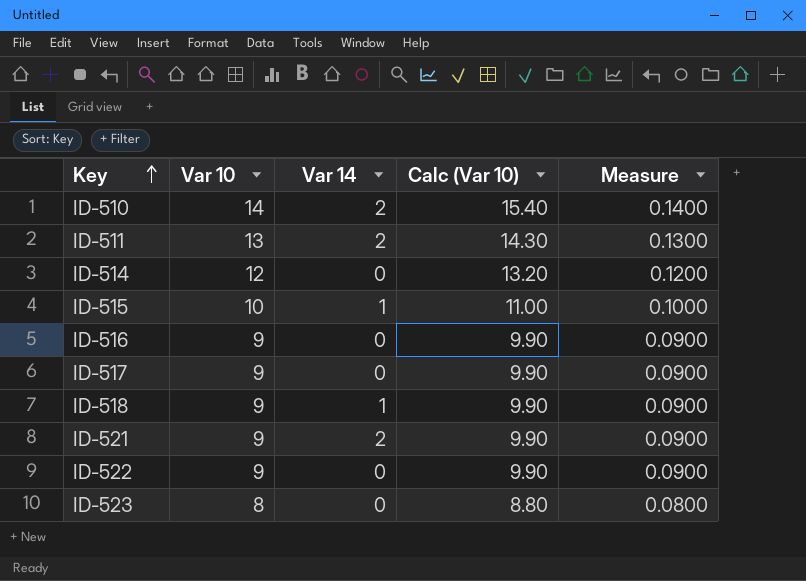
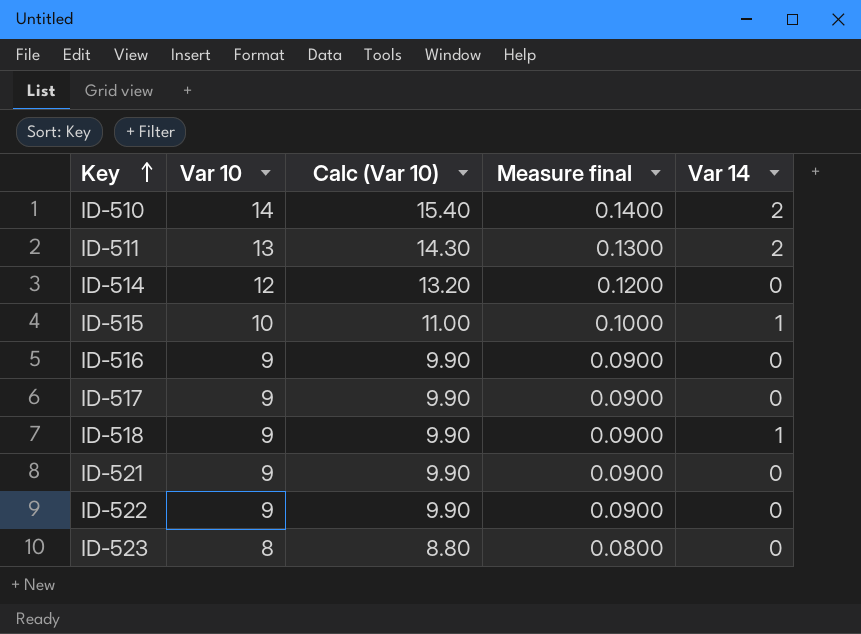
column name: Measure -> Measure final
column Var 14 | position: 3 -> 5
ID-521 | Var 14: 2 -> 0

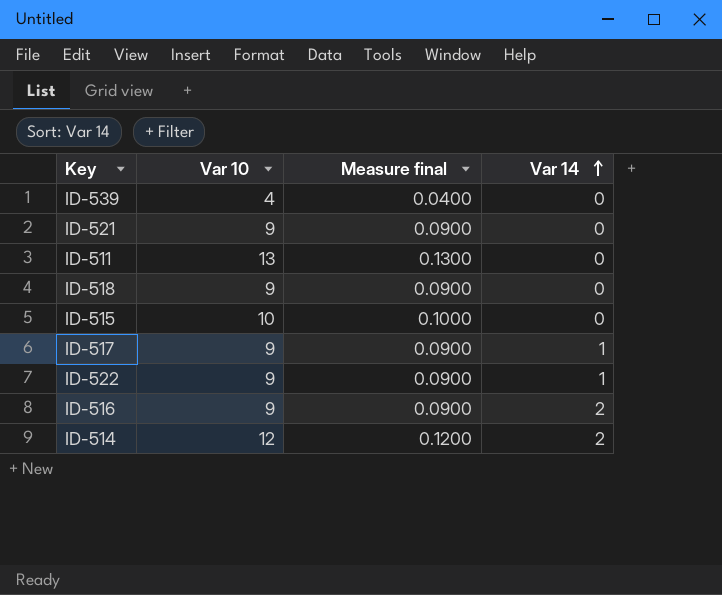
row order: Key ascending -> Var 14 ascending
column Calc (Var 10) | formula: [Var 10] * 1.1 -> none
row ID-510: 14 | 15.40 | 0.1400 | 2 -> none
row ID-523: 8 | 8.80 | 0.0800 | 0 -> none
row ID-539: none -> 4 | 0.0400 | 0
ID-511 | Var 14: 2 -> 0
ID-518 | Var 14: 1 -> 0
ID-515 | Var 14: 1 -> 0
ID-517 | Var 14: 0 -> 1
ID-522 | Var 14: 0 -> 1
ID-516 | Var 14: 0 -> 2
ID-514 | Var 14: 0 -> 2

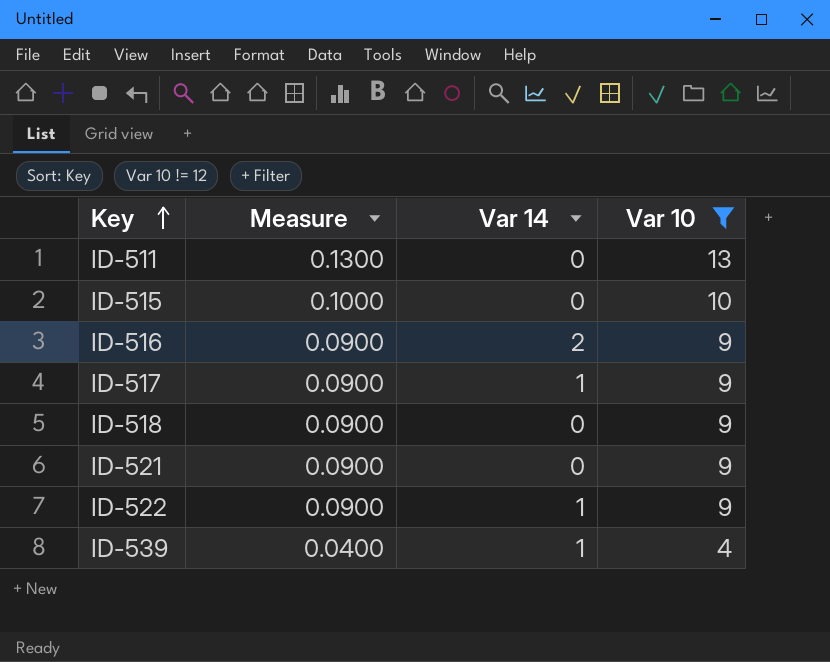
filter: none -> Var 10 != 12
row order: Var 14 ascending -> Key ascending
column name: Measure final -> Measure
column Var 10 | position: 2 -> 4
ID-539 | Var 14: 0 -> 1

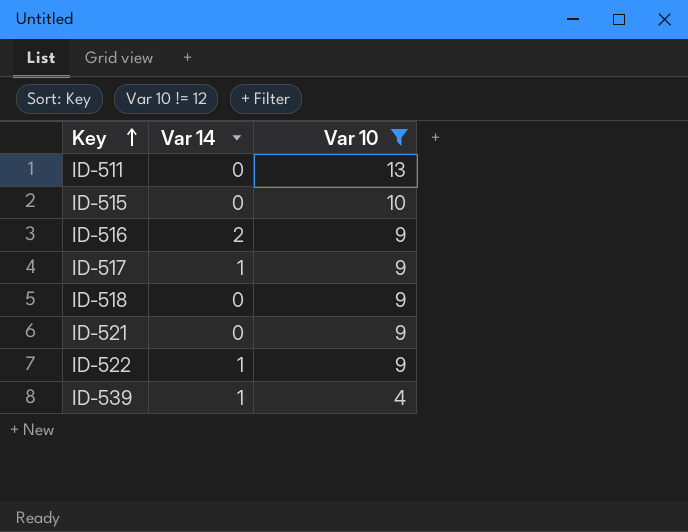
column Measure | formula: [Var 10] * 0.01 -> none

